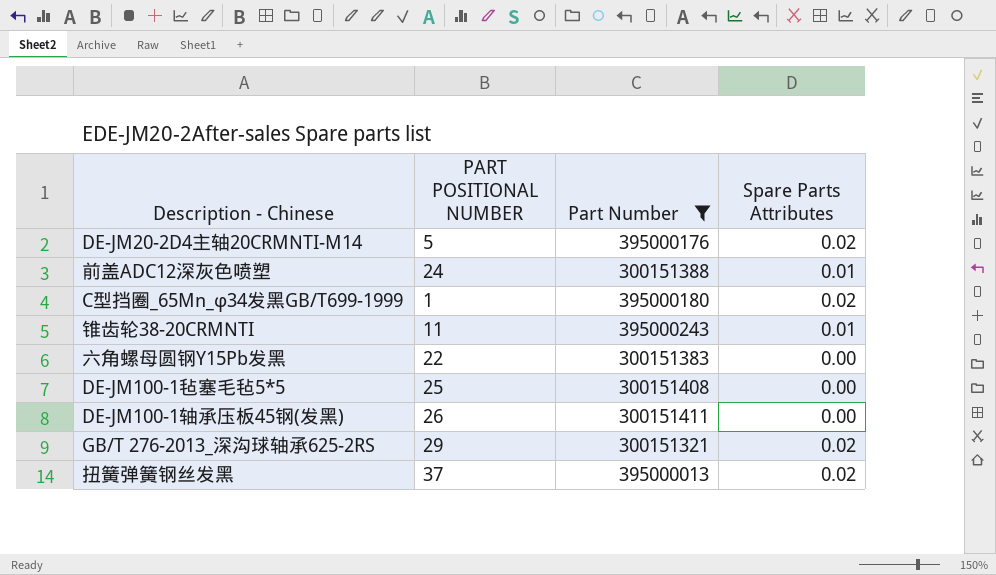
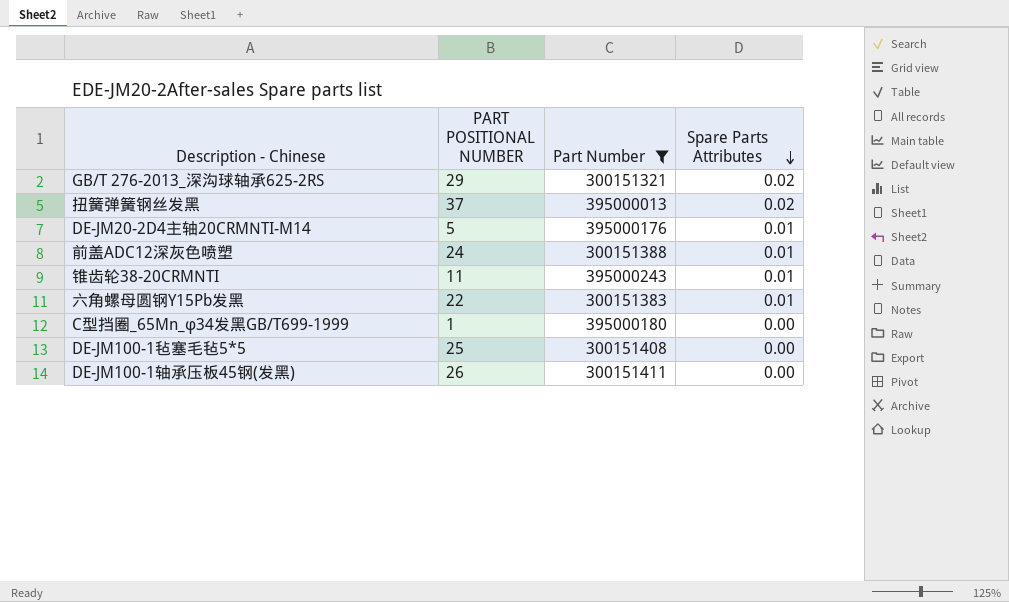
row order: none -> Spare Parts Attributes descending
DE-JM20-2D4主轴20CRMNTI-M14 | Spare Parts Attributes: 0.02 -> 0.01
六角螺母圆钢Y15Pb发黑 | Spare Parts Attributes: 0.00 -> 0.01
C型挡圈_65Mn_φ34发黑GB/T699-1999 | Spare Parts Attributes: 0.02 -> 0.00

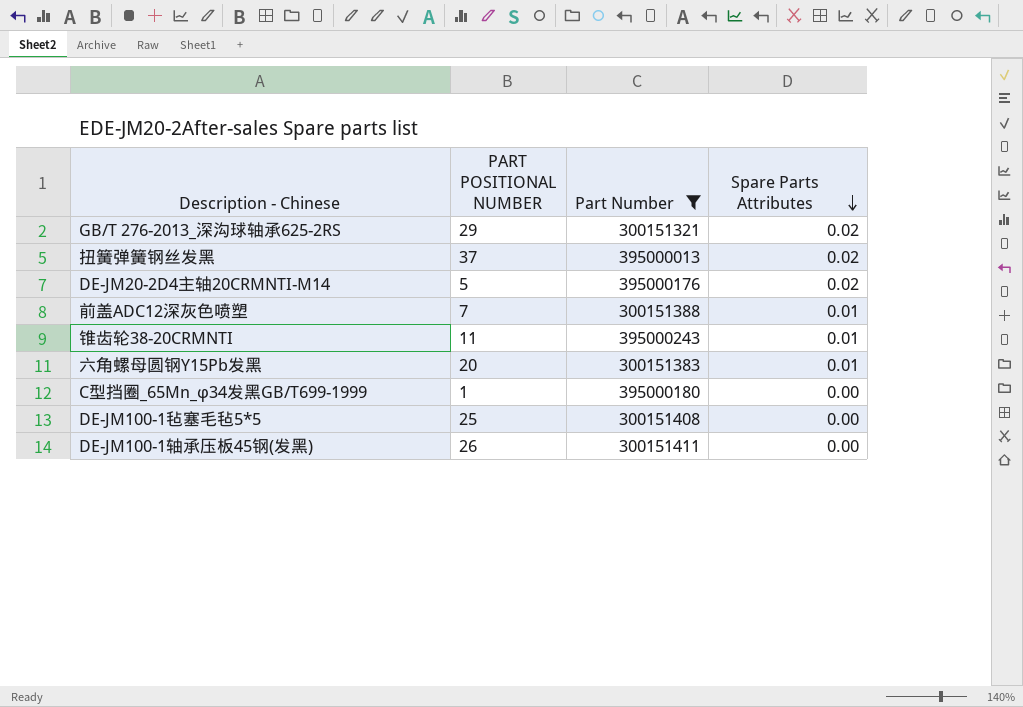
DE-JM20-2D4主轴20CRMNTI-M14 | Spare Parts Attributes: 0.01 -> 0.02
前盖ADC12深灰色喷塑 | PART POSITIONAL NUMBER: 24 -> 7
六角螺母圆钢Y15Pb发黑 | PART POSITIONAL NUMBER: 22 -> 20

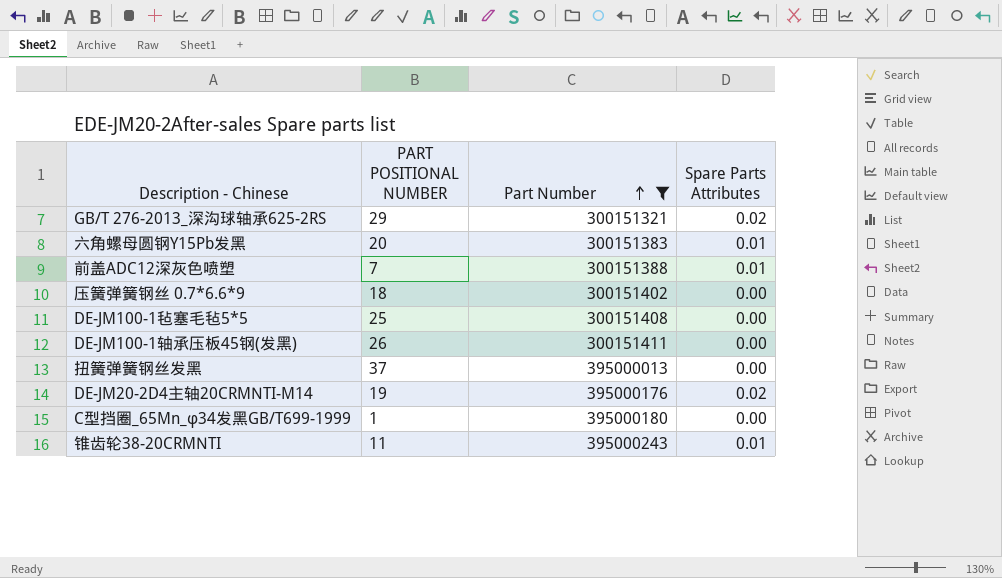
row order: Spare Parts Attributes descending -> Part Number ascending
row 压簧弹簧钢丝 0.7*6.6*9: none -> 18 | 300151402 | 0.00
扭簧弹簧钢丝发黑 | Spare Parts Attributes: 0.02 -> 0.00
DE-JM20-2D4主轴20CRMNTI-M14 | PART POSITIONAL NUMBER: 5 -> 19

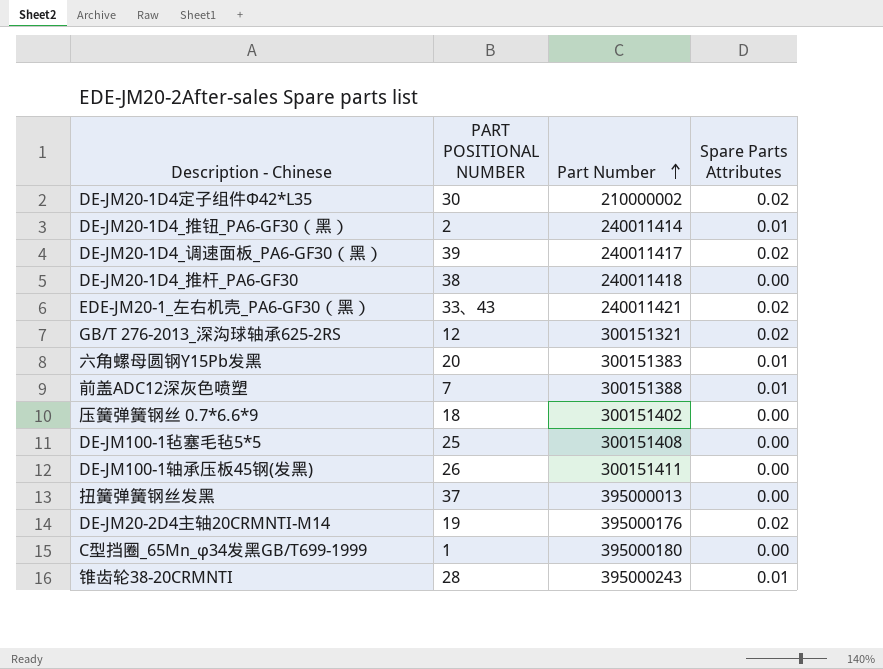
filter: Part Number >= 300151321 -> none
GB/T 276-2013_深沟球轴承625-2RS | PART POSITIONAL NUMBER: 29 -> 12
锥齿轮38-20CRMNTI | PART POSITIONAL NUMBER: 11 -> 28

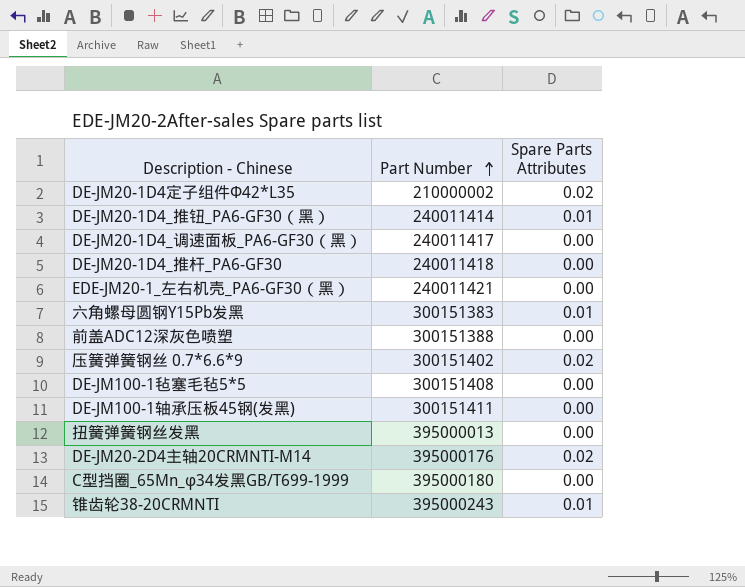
column PART POSITIONAL NUMBER | position: 2 -> none
row GB/T 276-2013_深沟球轴承625-2RS: 12 | 300151321 | 0.02 -> none
DE-JM20-1D4_调速面板_PA6-GF30（黑） | Spare Parts Attributes: 0.02 -> 0.00
EDE-JM20-1_左右机壳_PA6-GF30（黑） | Spare Parts Attributes: 0.02 -> 0.00
前盖ADC12深灰色喷塑 | Spare Parts Attributes: 0.01 -> 0.00
压簧弹簧钢丝 0.7*6.6*9 | Spare Parts Attributes: 0.00 -> 0.02

